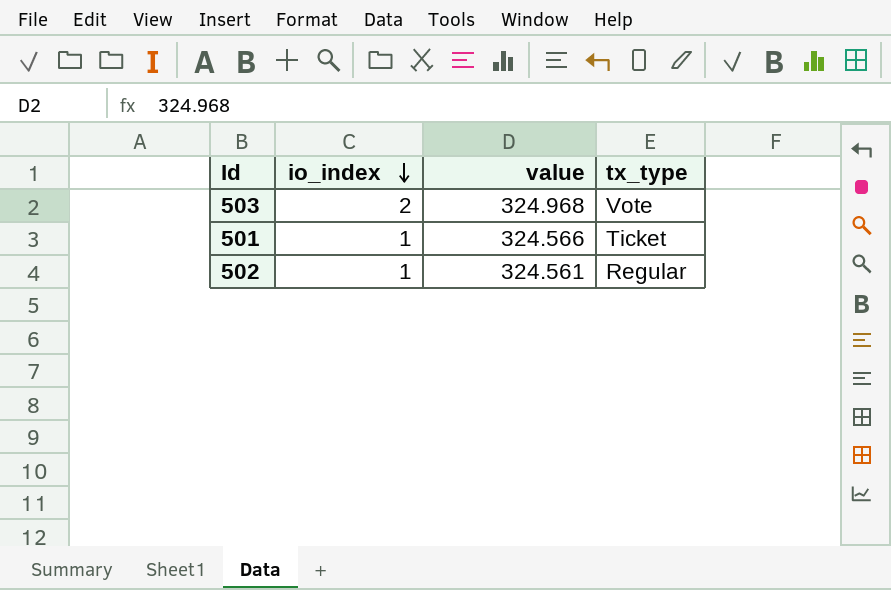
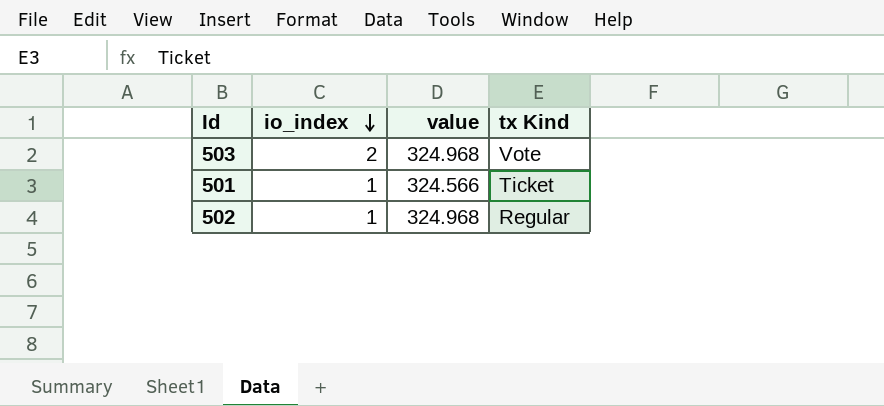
column name: tx_type -> tx Kind
502 | value: 324.561 -> 324.968

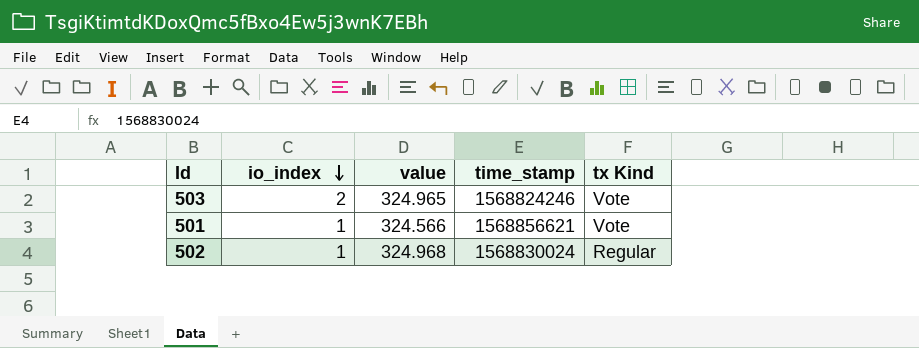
column time_stamp | position: none -> 4
503 | value: 324.968 -> 324.965
501 | tx Kind: Ticket -> Vote

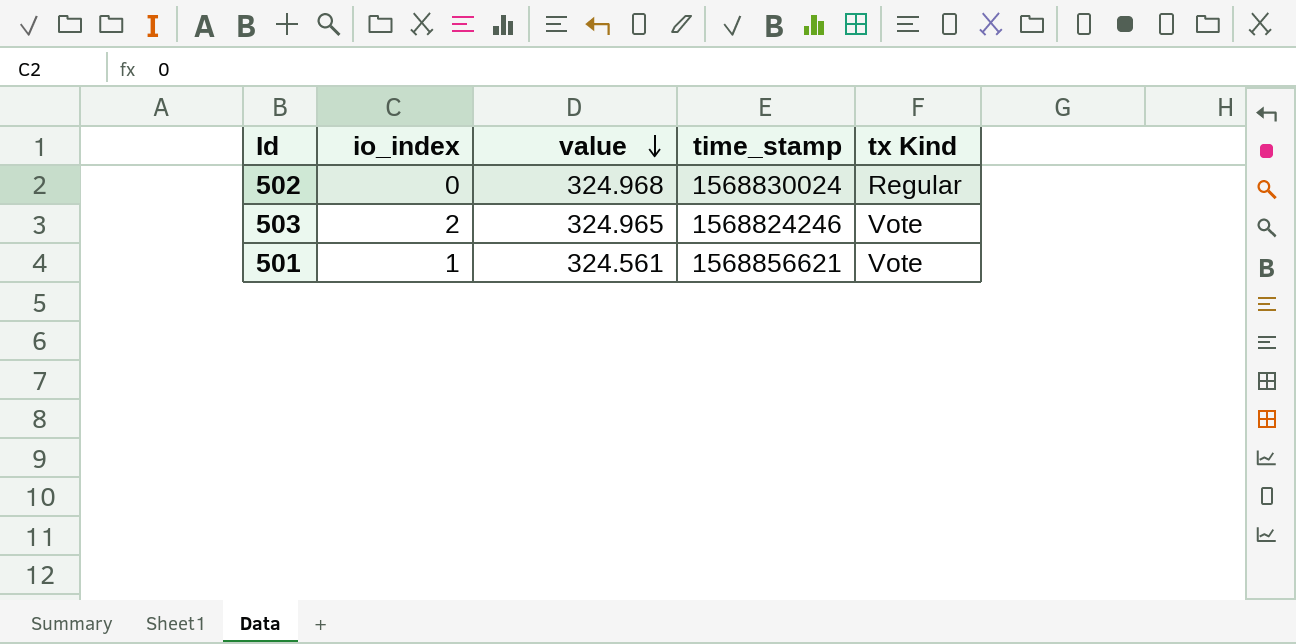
row order: io_index descending -> value descending
502 | io_index: 1 -> 0
501 | value: 324.566 -> 324.561

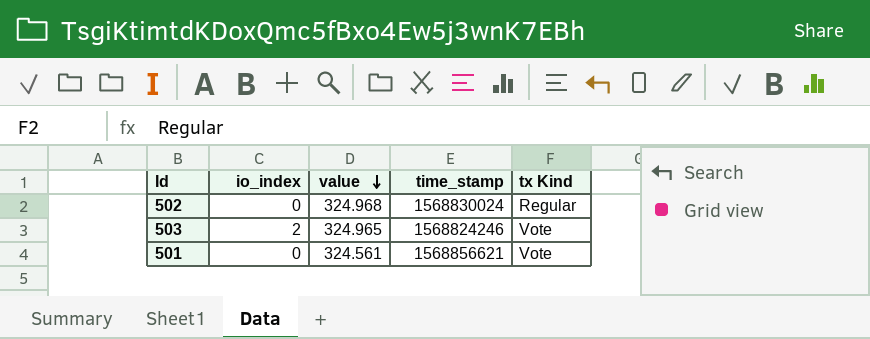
501 | io_index: 1 -> 0

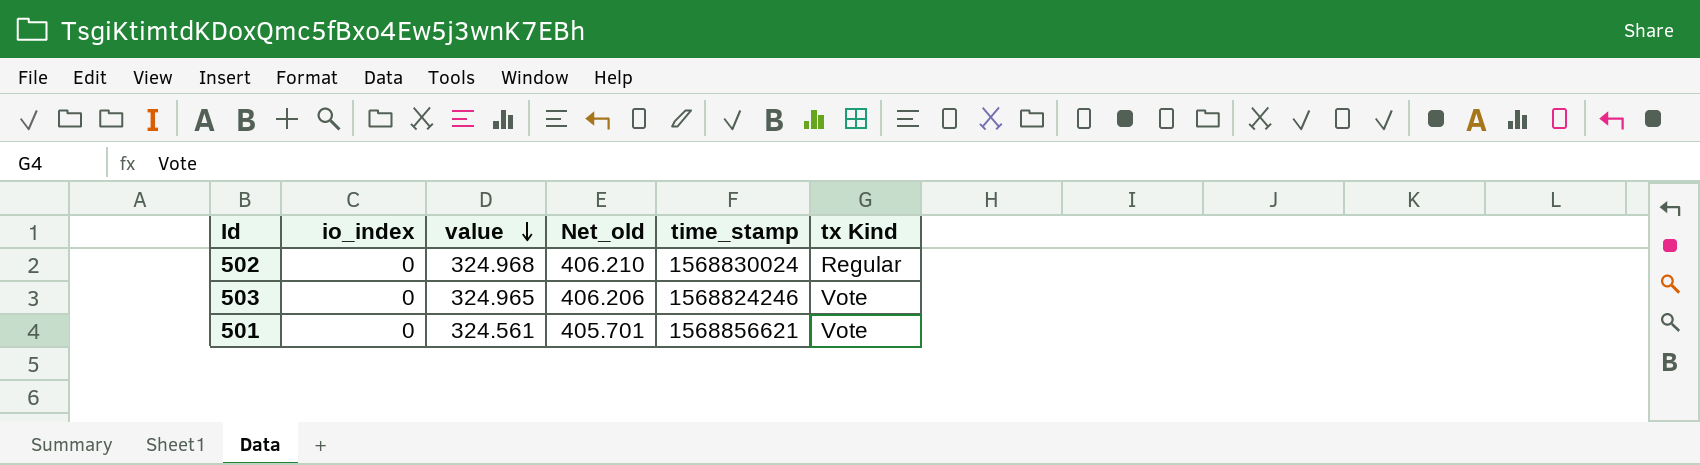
column Net_old | formula: none -> [value] * 1.25
503 | io_index: 2 -> 0

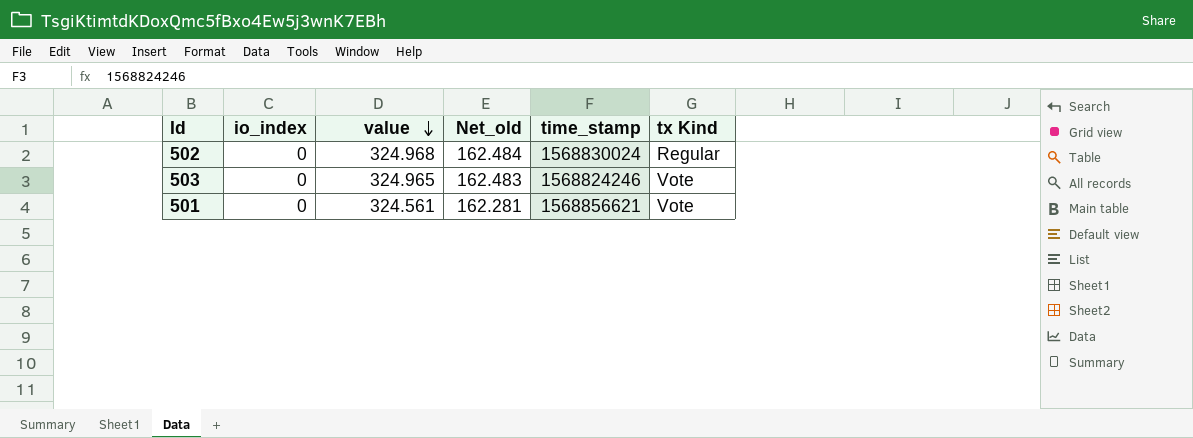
column Net_old | formula: [value] * 1.25 -> [value] * 0.5

